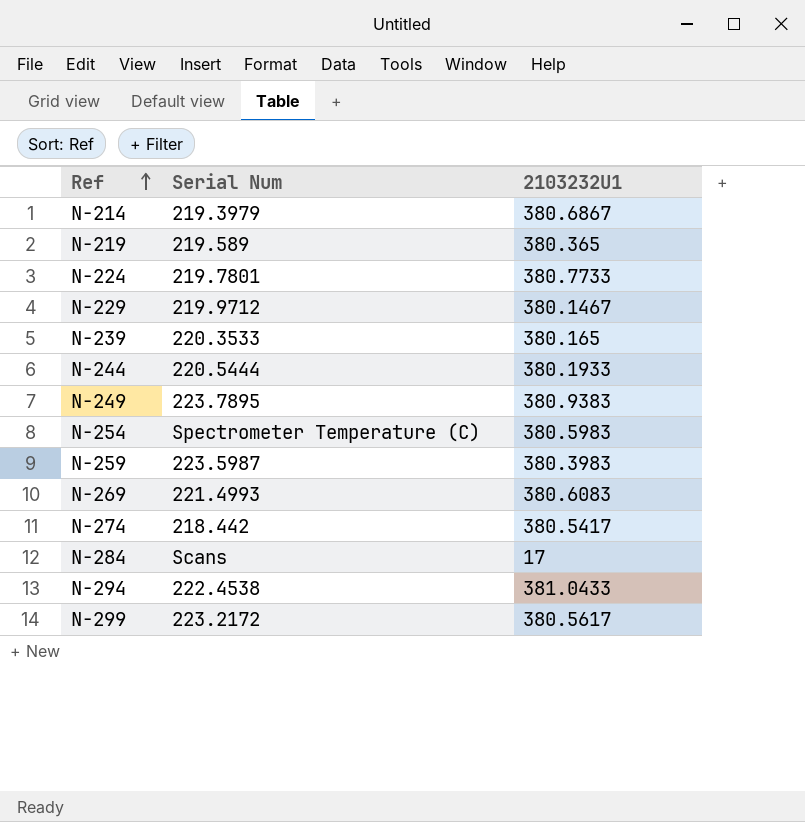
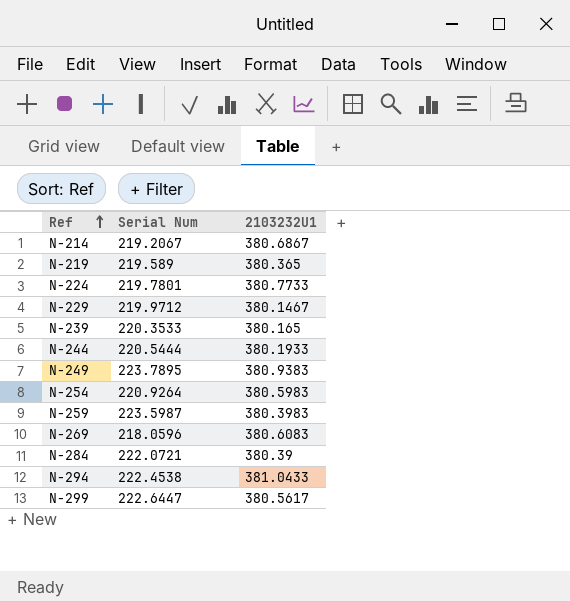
row N-274: 218.442 | 380.5417 -> none
N-214 | Serial Num: 219.3979 -> 219.2067
N-254 | Serial Num: Spectrometer Temperature (C) -> 220.9264
N-269 | Serial Num: 221.4993 -> 218.0596
N-284 | Serial Num: Scans -> 222.0721
N-284 | 2103232U1: 17 -> 380.39
N-299 | Serial Num: 223.2172 -> 222.6447

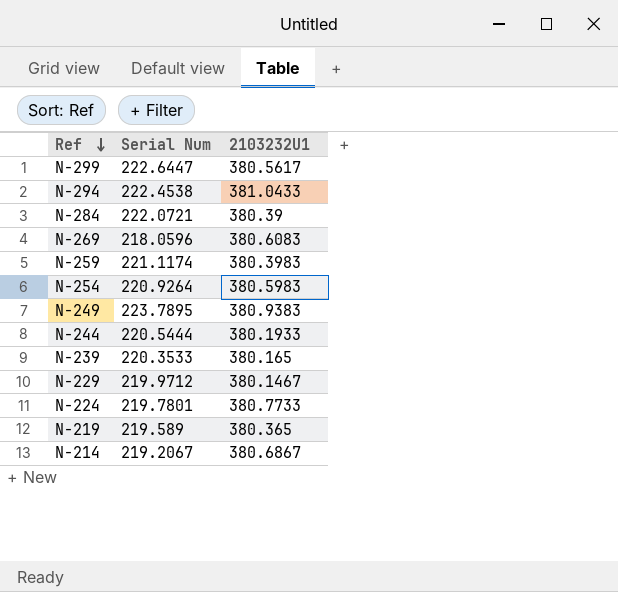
row order: Ref ascending -> Ref descending
N-259 | Serial Num: 223.5987 -> 221.1174

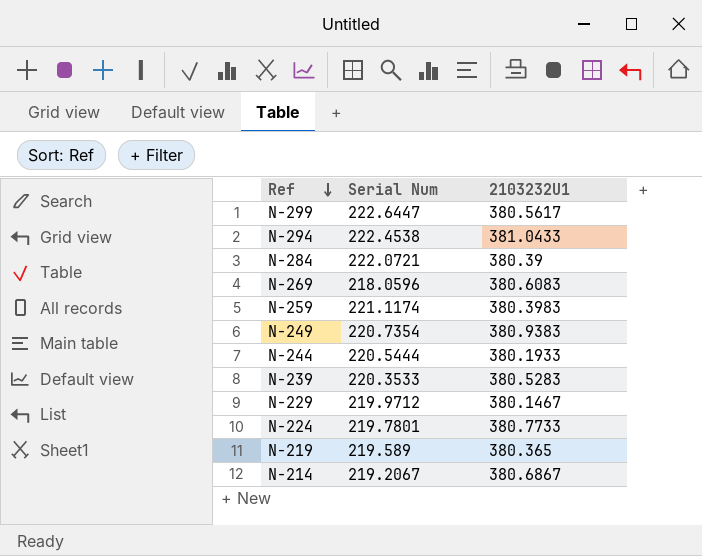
row N-254: 220.9264 | 380.5983 -> none
N-249 | Serial Num: 223.7895 -> 220.7354
N-239 | 2103232U1: 380.165 -> 380.5283

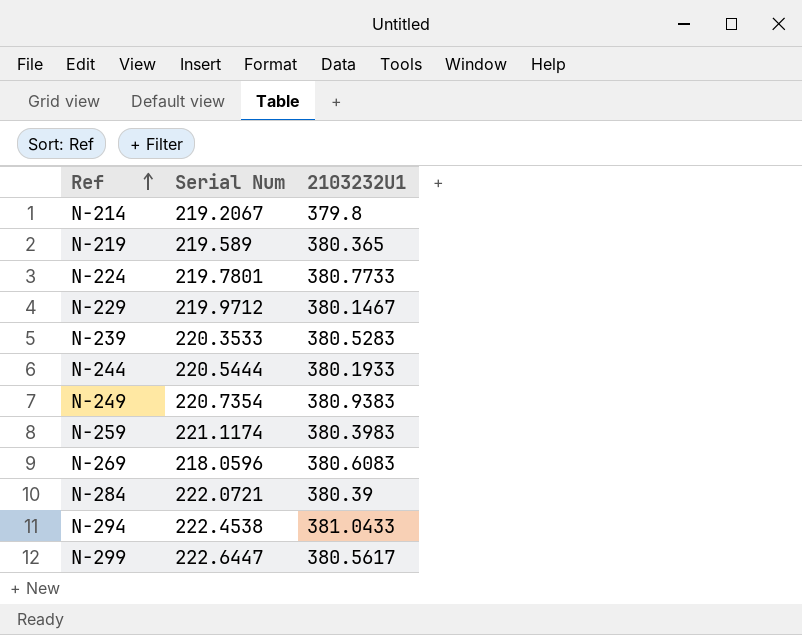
row order: Ref descending -> Ref ascending
N-214 | 2103232U1: 380.6867 -> 379.8

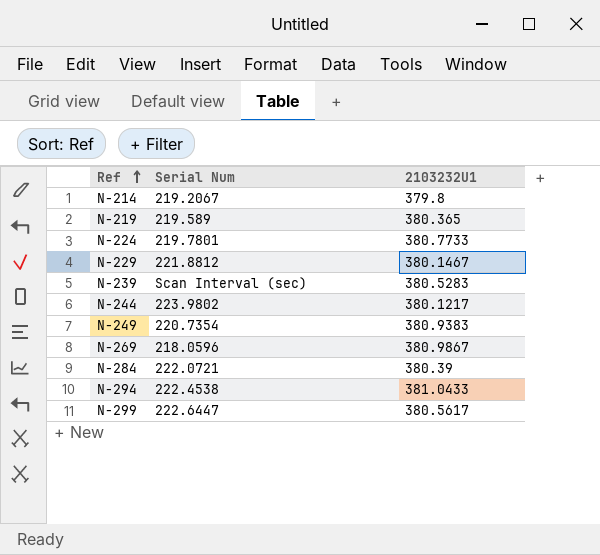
row N-259: 221.1174 | 380.3983 -> none
N-229 | Serial Num: 219.9712 -> 221.8812
N-239 | Serial Num: 220.3533 -> Scan Interval (sec)
N-244 | Serial Num: 220.5444 -> 223.9802
N-244 | 2103232U1: 380.1933 -> 380.1217
N-269 | 2103232U1: 380.6083 -> 380.9867

